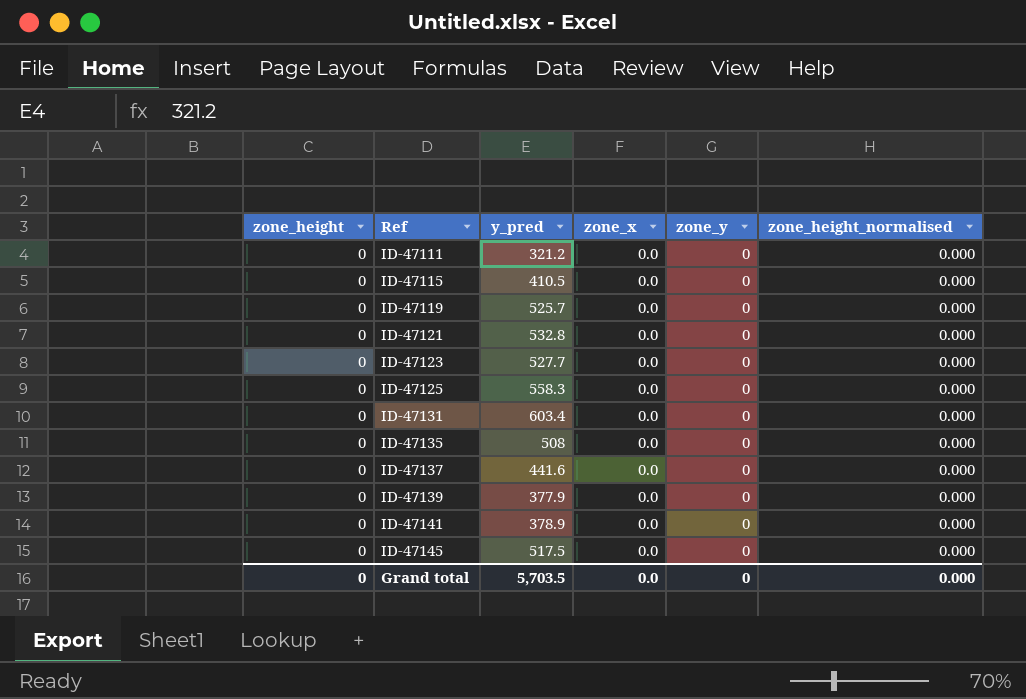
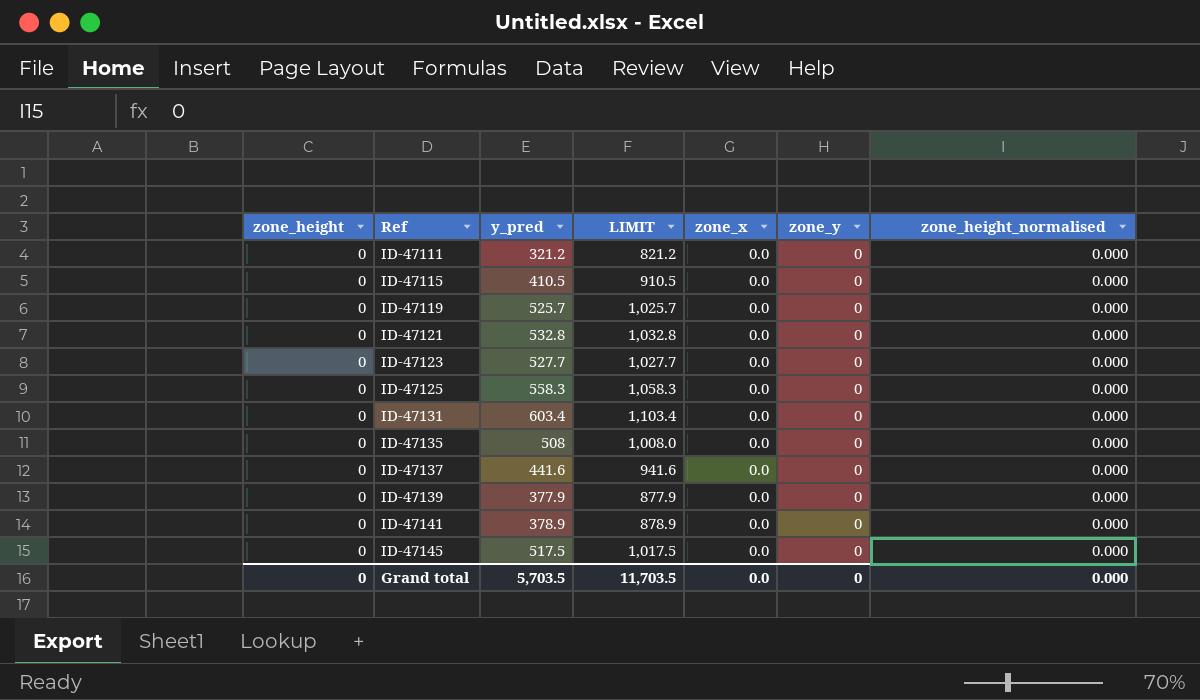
column LIMIT | formula: none -> [y_pred] + 500

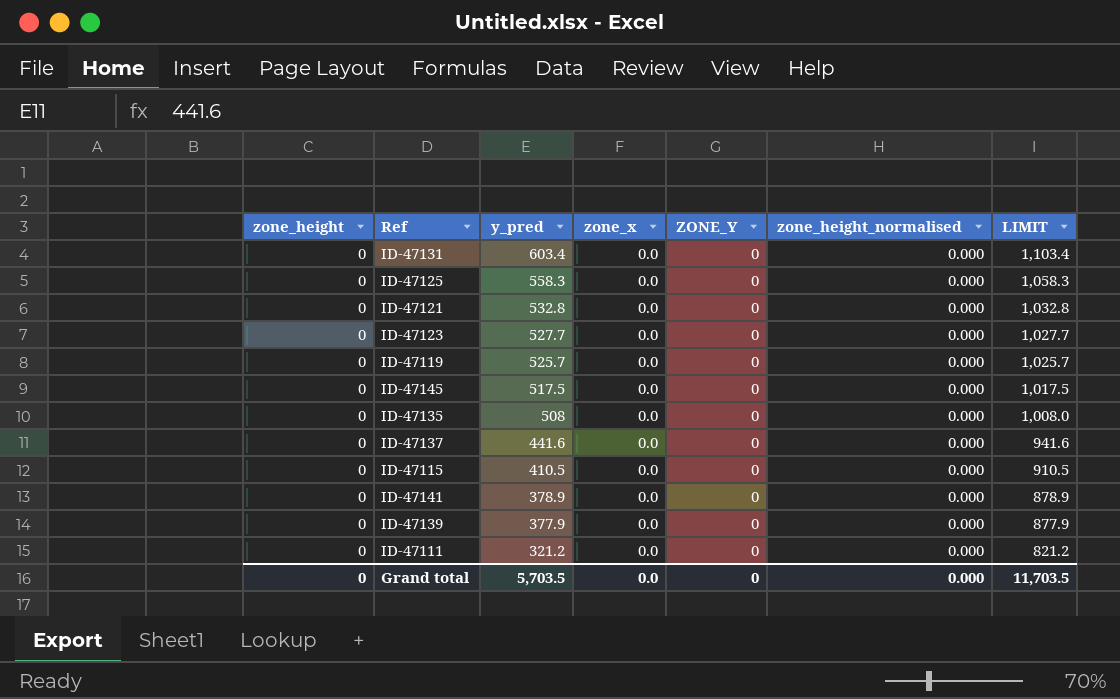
row order: Ref ascending -> y_pred descending
column name: zone_y -> ZONE_Y
column LIMIT | position: 4 -> 7

